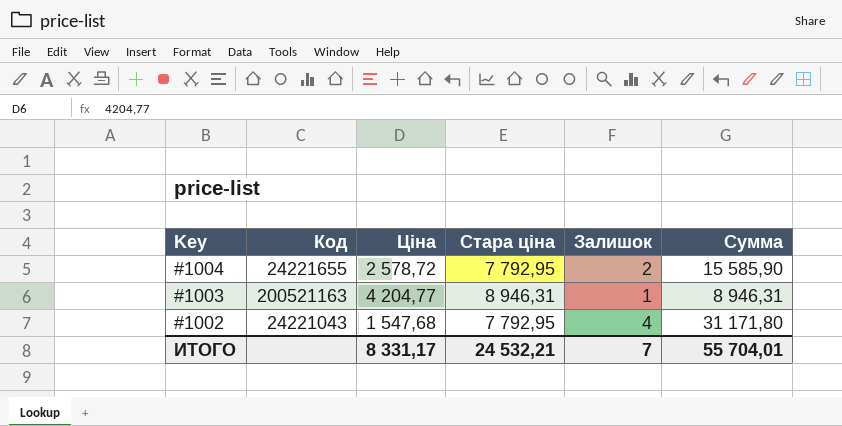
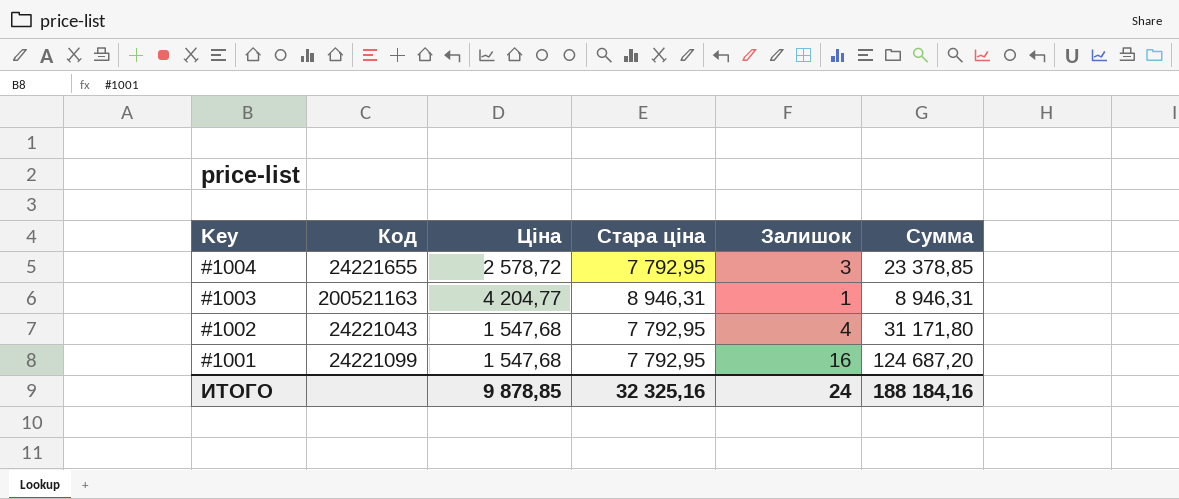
#1004 | Залишок: 2 -> 3
#1004 | Сумма: 15 585,90 -> 23 378,85
row #1001: none -> 24221099 | 1 547,68 | 7 792,95 | 16 | 124 687,20
ИТОГО | Ціна: 8 331,17 -> 9 878,85
ИТОГО | Стара ціна: 24 532,21 -> 32 325,16
ИТОГО | Залишок: 7 -> 24
ИТОГО | Сумма: 55 704,01 -> 188 184,16

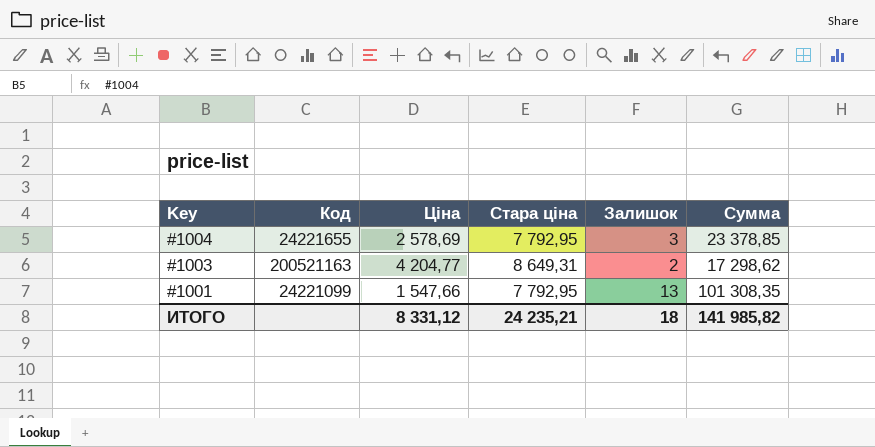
row #1002: 24221043 | 1 547,68 | 7 792,95 | 4 | 31 171,80 -> none
#1004 | Ціна: 2 578,72 -> 2 578,69
#1003 | Стара ціна: 8 946,31 -> 8 649,31
#1003 | Залишок: 1 -> 2
#1003 | Сумма: 8 946,31 -> 17 298,62
#1001 | Ціна: 1 547,68 -> 1 547,66
#1001 | Залишок: 16 -> 13
#1001 | Сумма: 124 687,20 -> 101 308,35
ИТОГО | Ціна: 9 878,85 -> 8 331,12
ИТОГО | Стара ціна: 32 325,16 -> 24 235,21
ИТОГО | Залишок: 24 -> 18
ИТОГО | Сумма: 188 184,16 -> 141 985,82

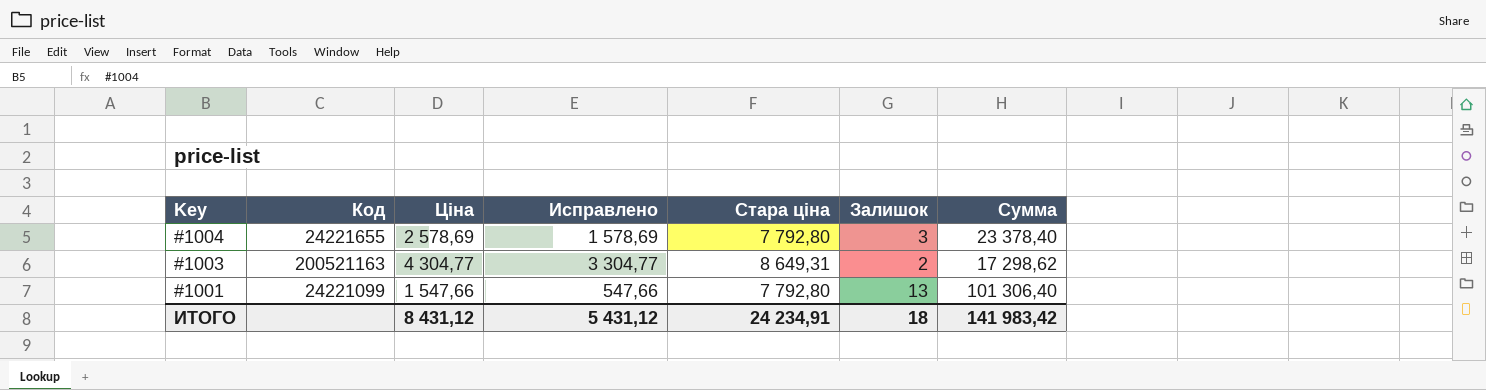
column Исправлено | formula: none -> [Ціна] - 1000
#1004 | Стара ціна: 7 792,95 -> 7 792,80
#1004 | Сумма: 23 378,85 -> 23 378,40
#1003 | Ціна: 4 204,77 -> 4 304,77
#1001 | Стара ціна: 7 792,95 -> 7 792,80
#1001 | Сумма: 101 308,35 -> 101 306,40
ИТОГО | Ціна: 8 331,12 -> 8 431,12
ИТОГО | Стара ціна: 24 235,21 -> 24 234,91
ИТОГО | Сумма: 141 985,82 -> 141 983,42

